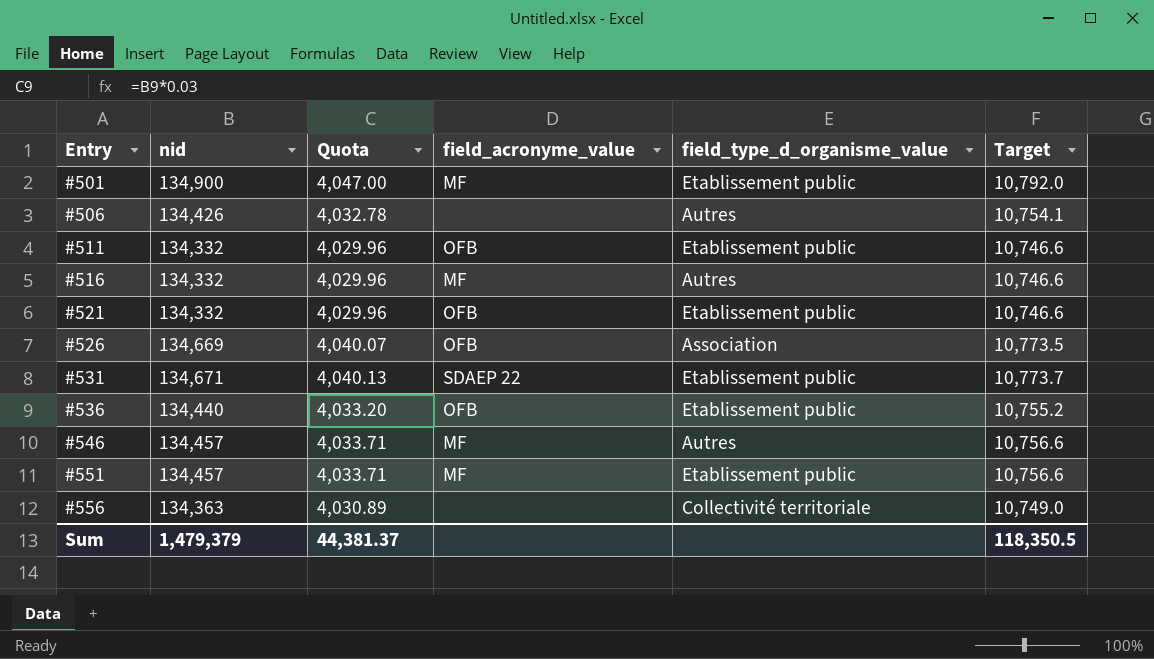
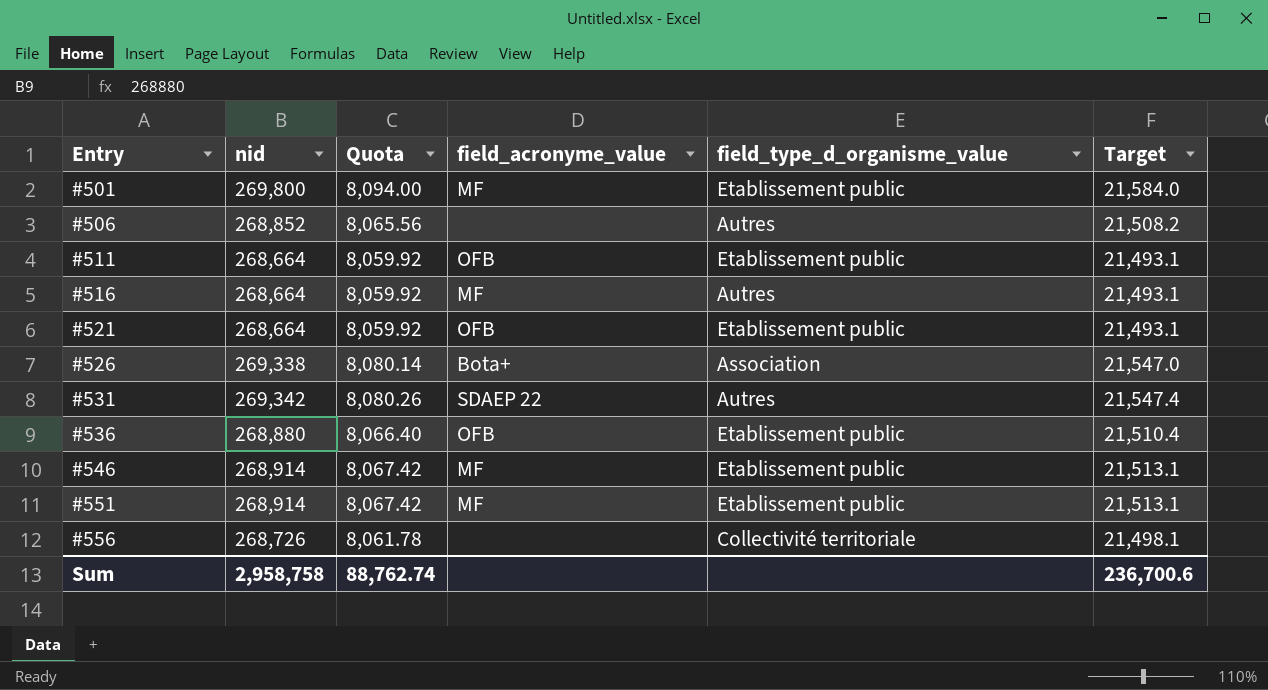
#501 | nid: 134,900 -> 269,800
#501 | Quota: 4,047.00 -> 8,094.00
#501 | Target: 10,792.0 -> 21,584.0
#506 | nid: 134,426 -> 268,852
#506 | Quota: 4,032.78 -> 8,065.56
#506 | Target: 10,754.1 -> 21,508.2
#511 | nid: 134,332 -> 268,664
#511 | Quota: 4,029.96 -> 8,059.92
#511 | Target: 10,746.6 -> 21,493.1
#516 | nid: 134,332 -> 268,664
#516 | Quota: 4,029.96 -> 8,059.92
#516 | Target: 10,746.6 -> 21,493.1
#521 | nid: 134,332 -> 268,664
#521 | Quota: 4,029.96 -> 8,059.92
#521 | Target: 10,746.6 -> 21,493.1
#526 | nid: 134,669 -> 269,338
#526 | Quota: 4,040.07 -> 8,080.14
#526 | field_acronyme_value: OFB -> Bota+
#526 | Target: 10,773.5 -> 21,547.0
#531 | nid: 134,671 -> 269,342
#531 | Quota: 4,040.13 -> 8,080.26
#531 | field_type_d_organisme_value: Etablissement public -> Autres
#531 | Target: 10,773.7 -> 21,547.4
#536 | nid: 134,440 -> 268,880
#536 | Quota: 4,033.20 -> 8,066.40
#536 | Target: 10,755.2 -> 21,510.4
#546 | nid: 134,457 -> 268,914
#546 | Quota: 4,033.71 -> 8,067.42
#546 | field_type_d_organisme_value: Autres -> Etablissement public
#546 | Target: 10,756.6 -> 21,513.1
#551 | nid: 134,457 -> 268,914
#551 | Quota: 4,033.71 -> 8,067.42
#551 | Target: 10,756.6 -> 21,513.1
#556 | nid: 134,363 -> 268,726
#556 | Quota: 4,030.89 -> 8,061.78
#556 | Target: 10,749.0 -> 21,498.1
Sum | nid: 1,479,379 -> 2,958,758
Sum | Quota: 44,381.37 -> 88,762.74
Sum | Target: 118,350.5 -> 236,700.6

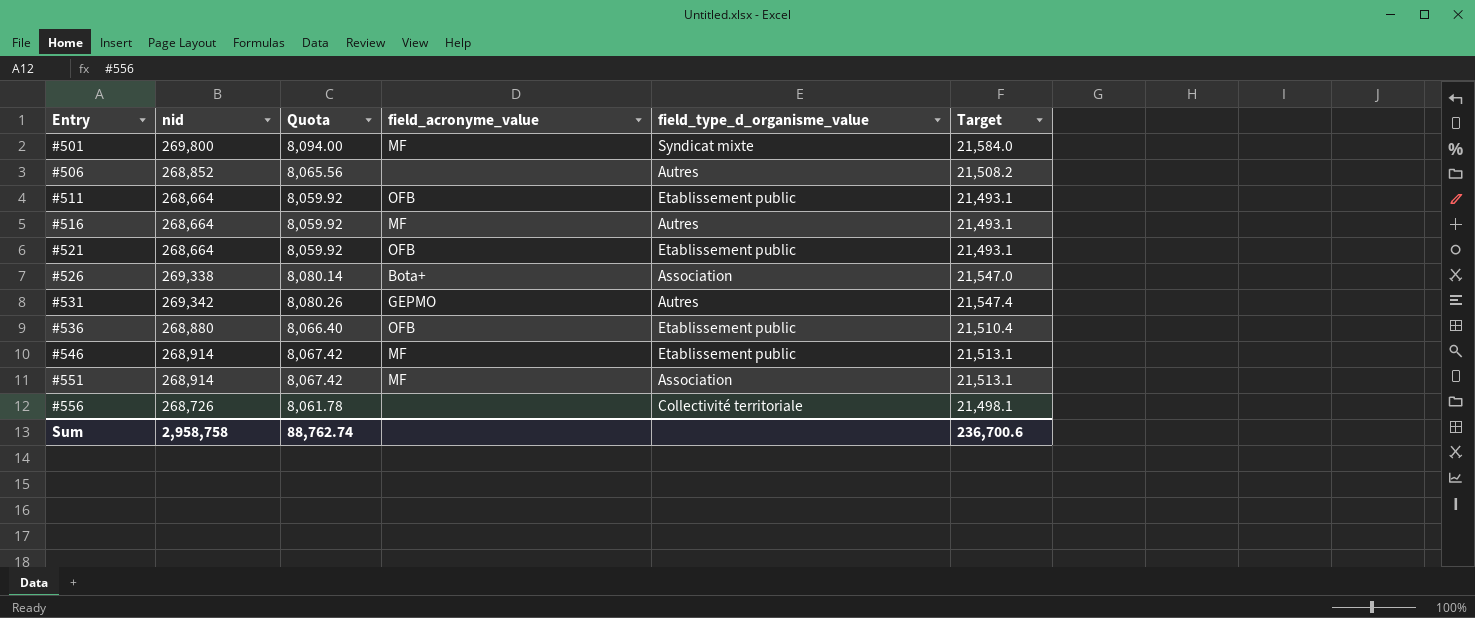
#501 | field_type_d_organisme_value: Etablissement public -> Syndicat mixte
#531 | field_acronyme_value: SDAEP 22 -> GEPMO
#551 | field_type_d_organisme_value: Etablissement public -> Association

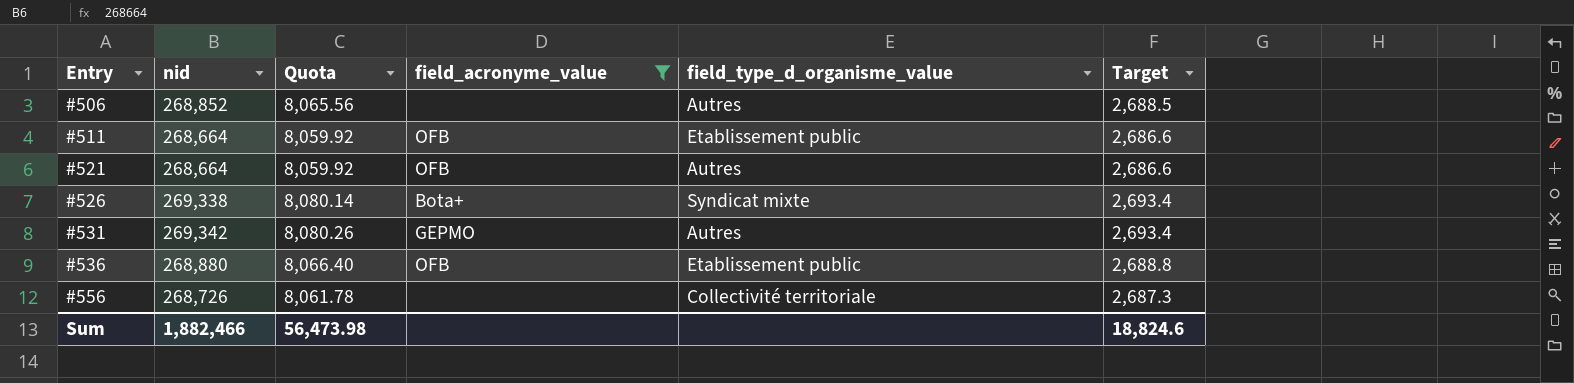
filter: none -> field_acronyme_value != MF
column Target | formula: [nid] * 0.08 -> [nid] * 0.01
#521 | field_type_d_organisme_value: Etablissement public -> Autres
#526 | field_type_d_organisme_value: Association -> Syndicat mixte
Sum | nid: 2,958,758 -> 1,882,466
Sum | Quota: 88,762.74 -> 56,473.98
Sum | Target: 236,700.6 -> 18,824.6

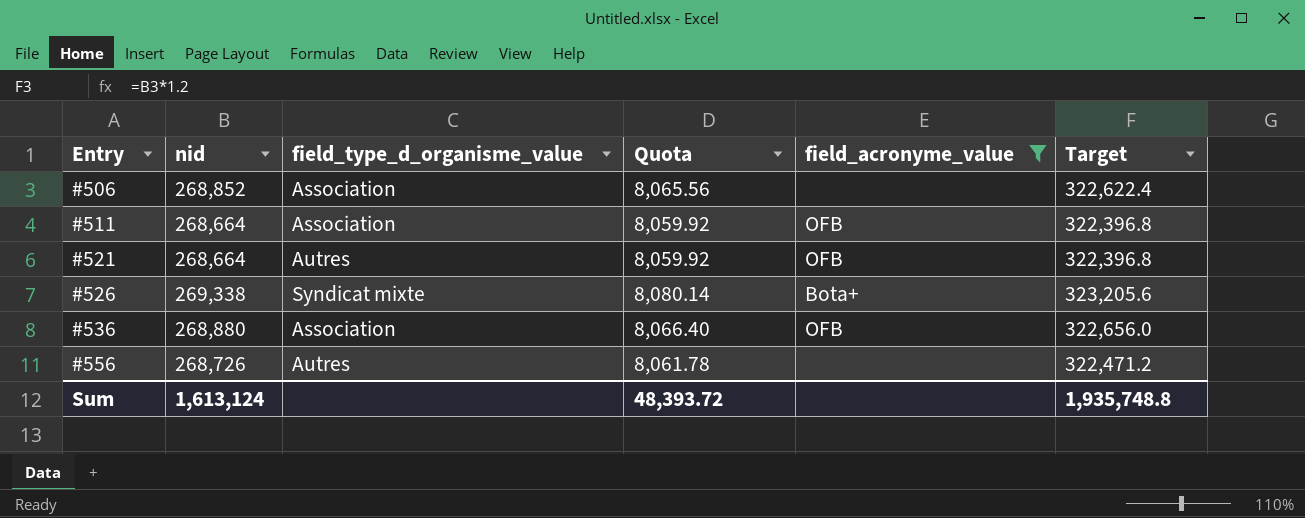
column field_type_d_organisme_value | position: 5 -> 3
column Target | formula: [nid] * 0.01 -> [nid] * 1.2
row #531: 269,342 | 8,080.26 | GEPMO | Autres | 2,693.4 -> none
#506 | field_type_d_organisme_value: Autres -> Association
#511 | field_type_d_organisme_value: Etablissement public -> Association
#536 | field_type_d_organisme_value: Etablissement public -> Association
#556 | field_type_d_organisme_value: Collectivité territoriale -> Autres
Sum | nid: 1,882,466 -> 1,613,124
Sum | Quota: 56,473.98 -> 48,393.72
Sum | Target: 18,824.6 -> 1,935,748.8

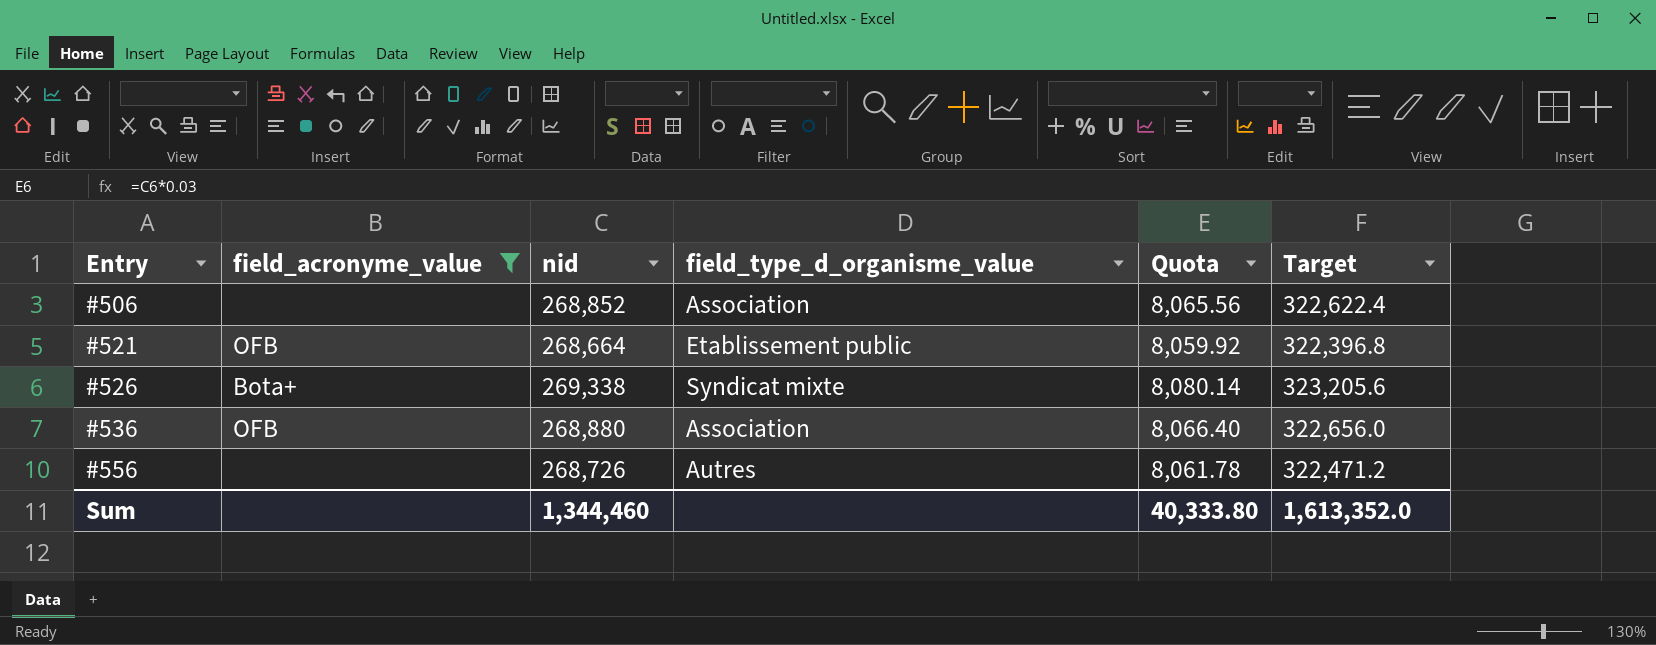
column field_acronyme_value | position: 5 -> 2
row #511: 268,664 | Association | 8,059.92 | OFB | 322,396.8 -> none
#521 | field_type_d_organisme_value: Autres -> Etablissement public
Sum | nid: 1,613,124 -> 1,344,460
Sum | Quota: 48,393.72 -> 40,333.80
Sum | Target: 1,935,748.8 -> 1,613,352.0

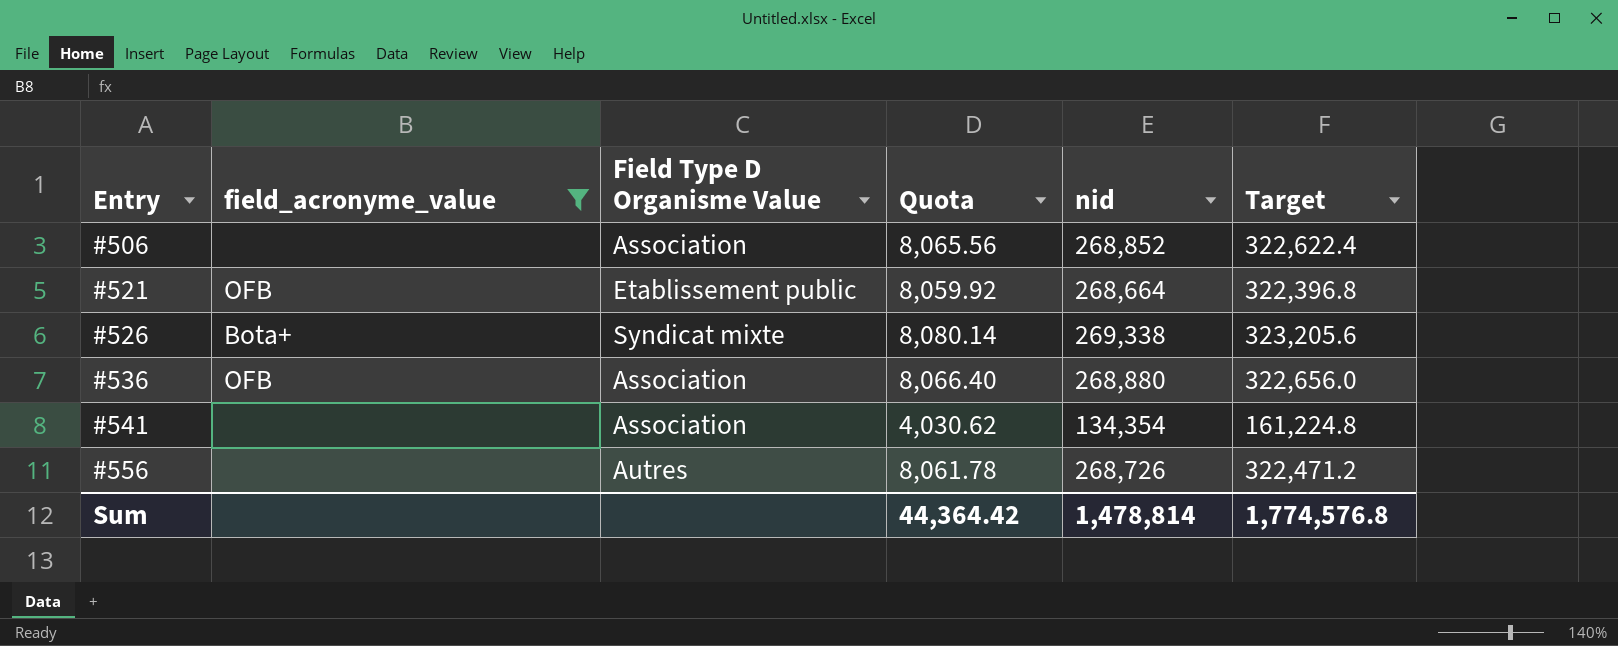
column name: field_type_d_organisme_value -> Field Type D Organisme Value
column nid | position: 3 -> 5
row #541: none -> none | Association | 4,030.62 | 134,354 | 161,224.8
Sum | Quota: 40,333.80 -> 44,364.42
Sum | nid: 1,344,460 -> 1,478,814
Sum | Target: 1,613,352.0 -> 1,774,576.8

